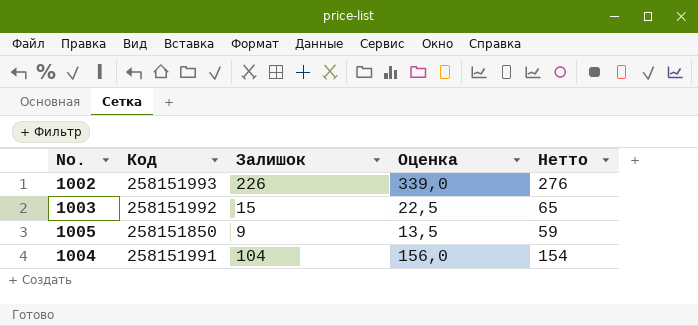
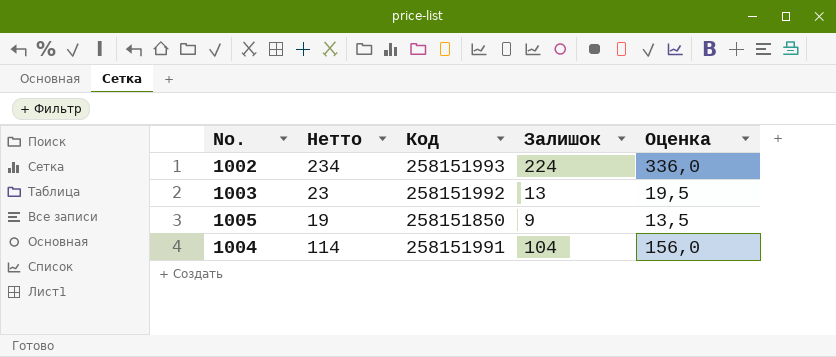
column Нетто | formula: [Залишок] + 50 -> [Залишок] + 10
column Нетто | position: 5 -> 2
1002 | Залишок: 226 -> 224
1002 | Оценка: 339,0 -> 336,0
1003 | Залишок: 15 -> 13
1003 | Оценка: 22,5 -> 19,5

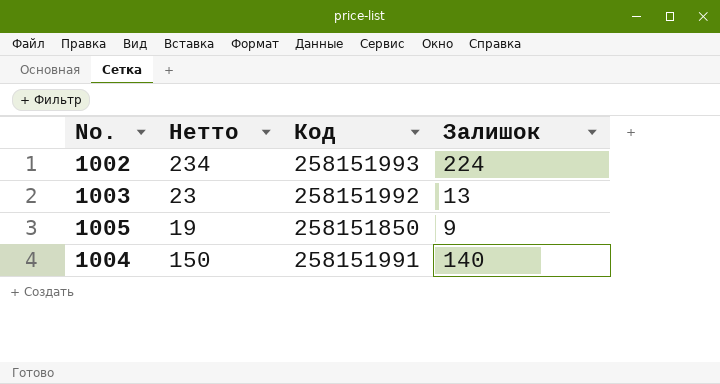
column Оценка | formula: [Залишок] * 1,5 -> none
1004 | Нетто: 114 -> 150
1004 | Залишок: 104 -> 140

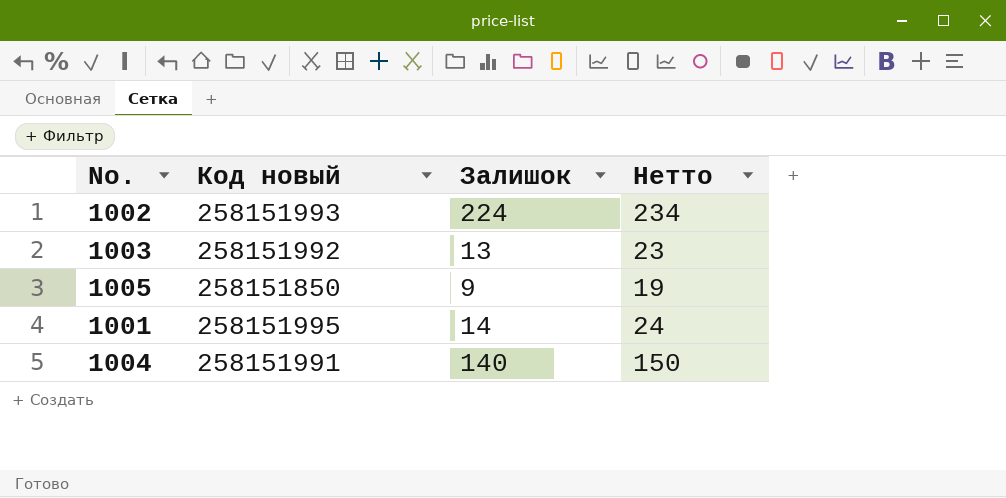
column name: Код -> Код новый
column Нетто | position: 2 -> 4
row 1001: none -> 258151995 | 14 | 24

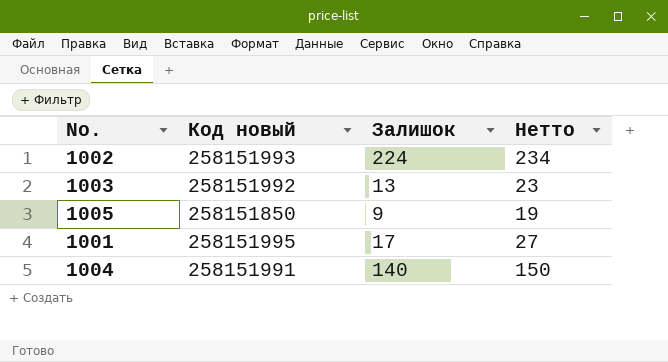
1001 | Залишок: 14 -> 17
1001 | Нетто: 24 -> 27

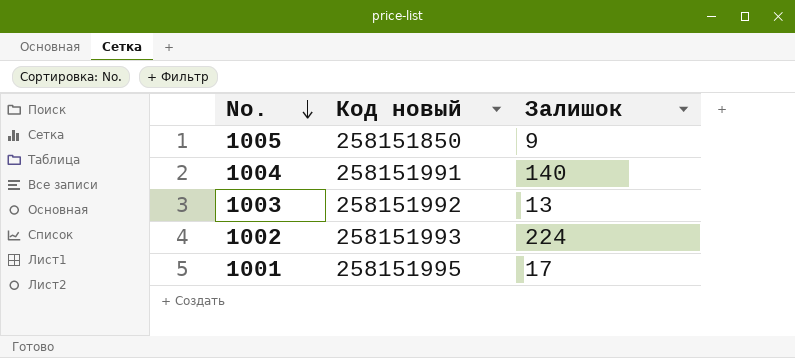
row order: none -> No. descending
column Нетто | formula: [Залишок] + 10 -> none

